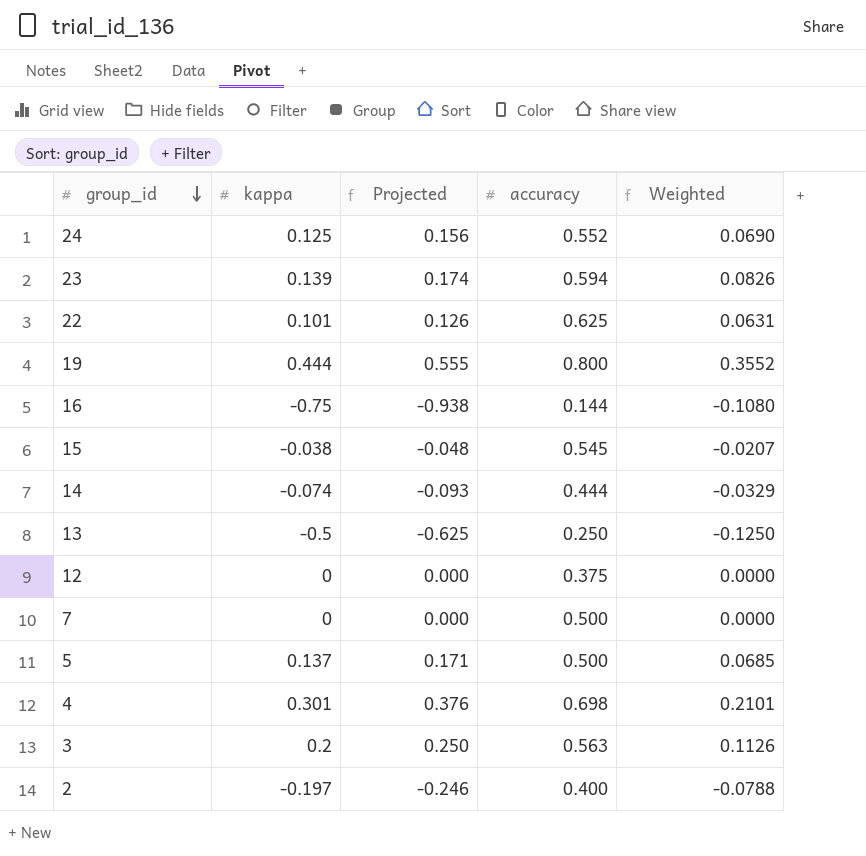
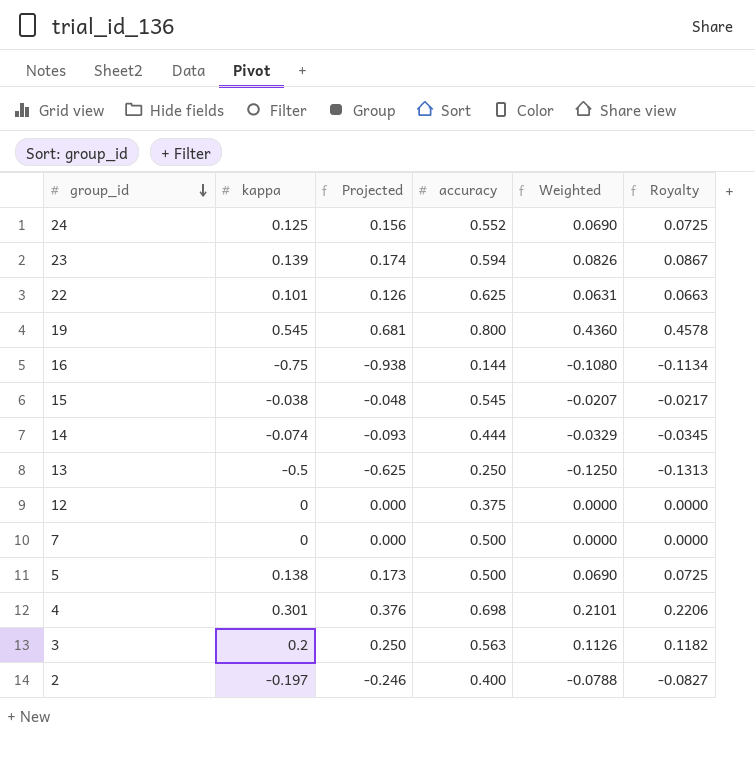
column Royalty | formula: none -> [Weighted] * 1.05
19 | kappa: 0.444 -> 0.545
19 | Projected: 0.555 -> 0.681
19 | Weighted: 0.3552 -> 0.4360
5 | kappa: 0.137 -> 0.138
5 | Projected: 0.171 -> 0.173
5 | Weighted: 0.0685 -> 0.0690

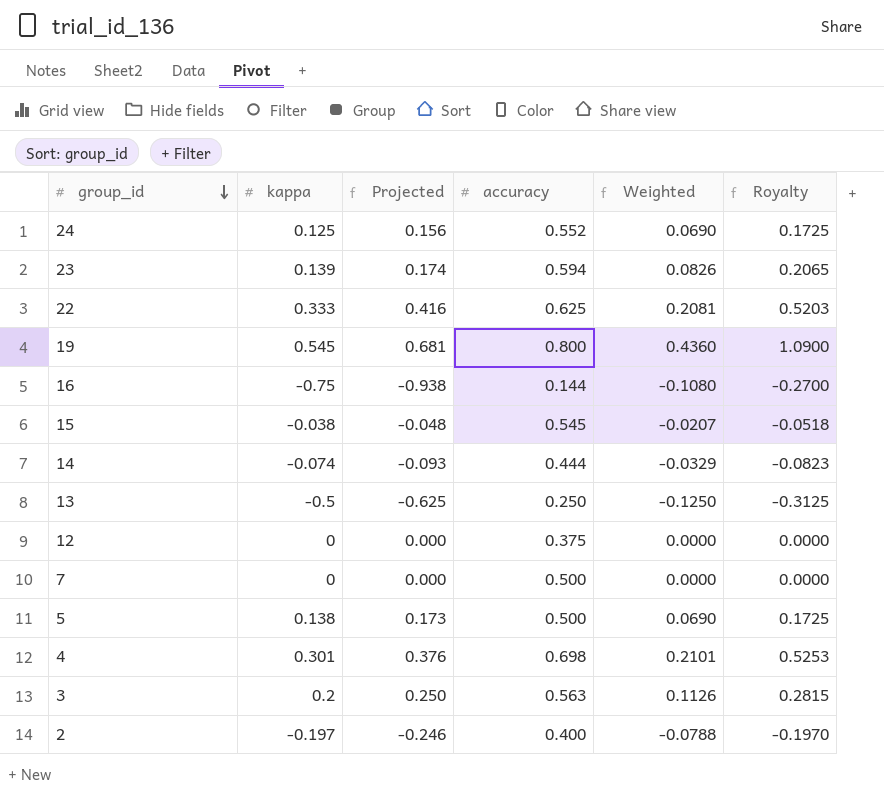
column Royalty | formula: [Weighted] * 1.05 -> [Weighted] * 2.5
22 | kappa: 0.101 -> 0.333
22 | Projected: 0.126 -> 0.416
22 | Weighted: 0.0631 -> 0.2081

